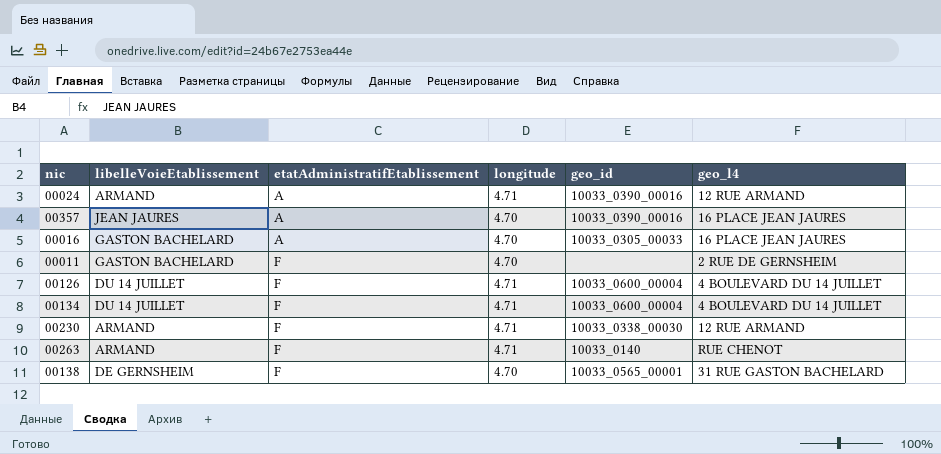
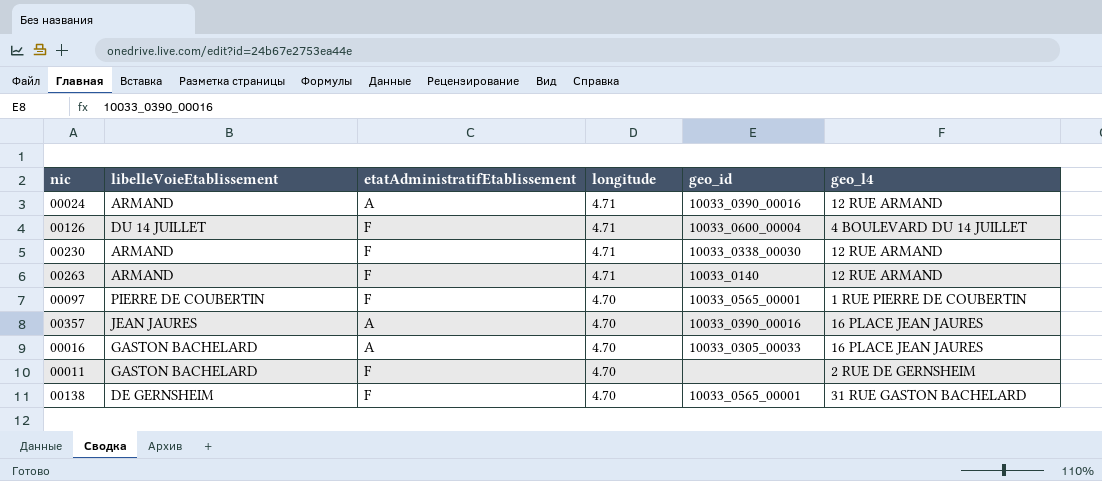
row order: etatAdministratifEtablissement ascending -> longitude descending
row 00134: DU 14 JUILLET | F | 4.71 | 10033_0600_00004 | 4 BOULEVARD DU 14 JUILLET -> none
00263 | geo_l4: RUE CHENOT -> 12 RUE ARMAND
row 00097: none -> PIERRE DE COUBERTIN | F | 4.70 | 10033_0565_00001 | 1 RUE PIERRE DE COUBERTIN

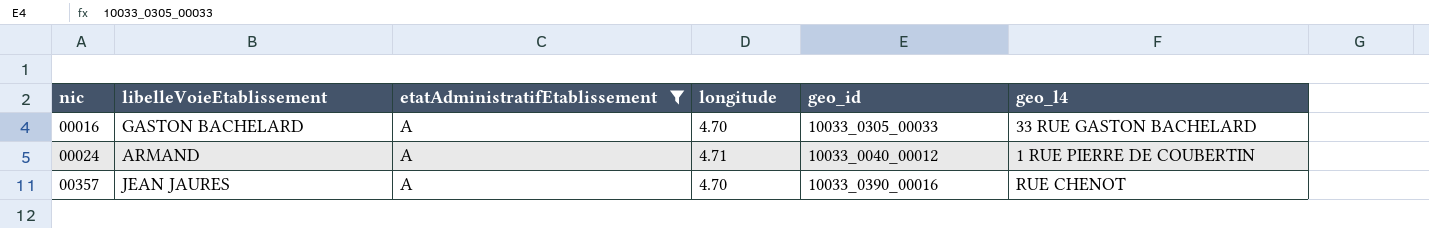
filter: none -> etatAdministratifEtablissement = A
row order: longitude descending -> nic ascending
00016 | geo_l4: 16 PLACE JEAN JAURES -> 33 RUE GASTON BACHELARD
00024 | geo_id: 10033_0390_00016 -> 10033_0040_00012
00024 | geo_l4: 12 RUE ARMAND -> 1 RUE PIERRE DE COUBERTIN
00357 | geo_l4: 16 PLACE JEAN JAURES -> RUE CHENOT

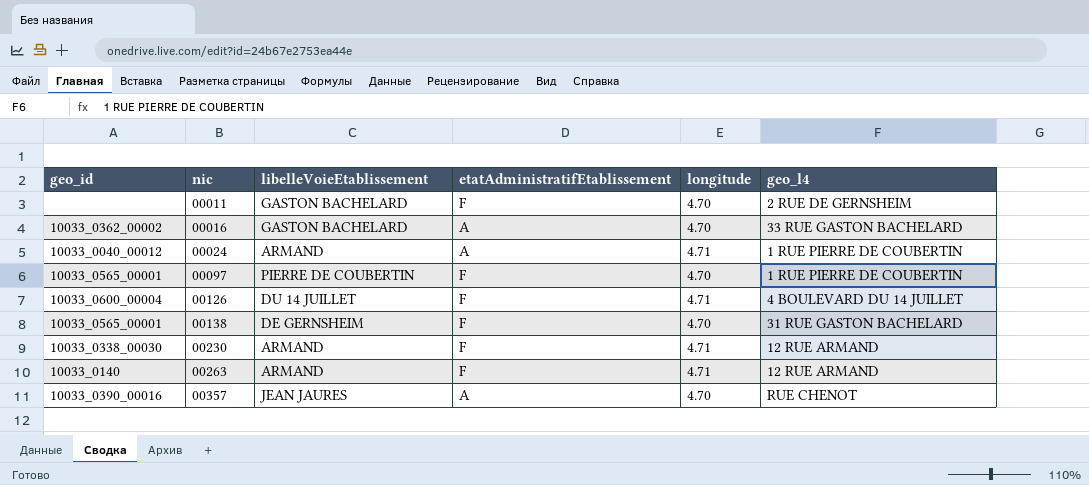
filter: etatAdministratifEtablissement = A -> none
column geo_id | position: 5 -> 1
00016 | geo_id: 10033_0305_00033 -> 10033_0362_00002

